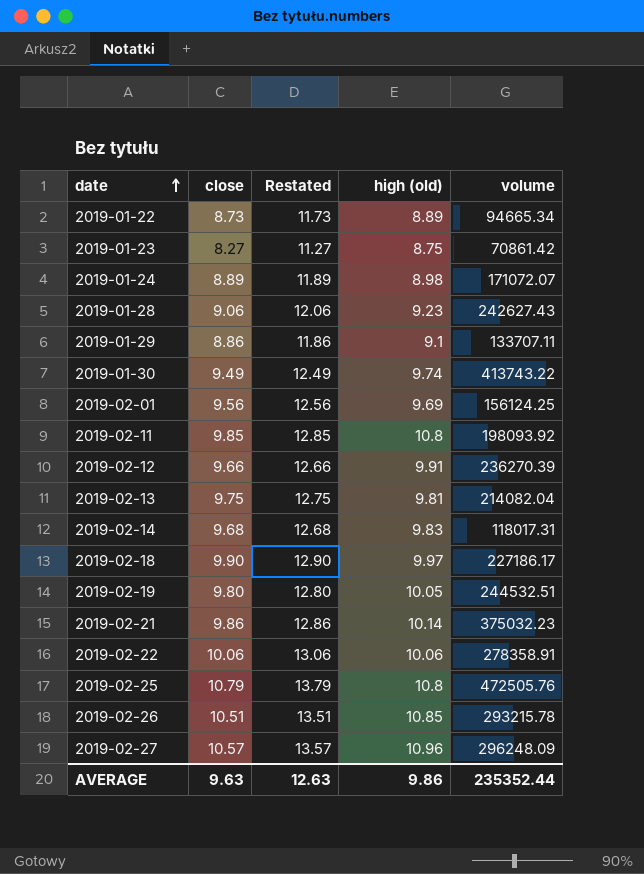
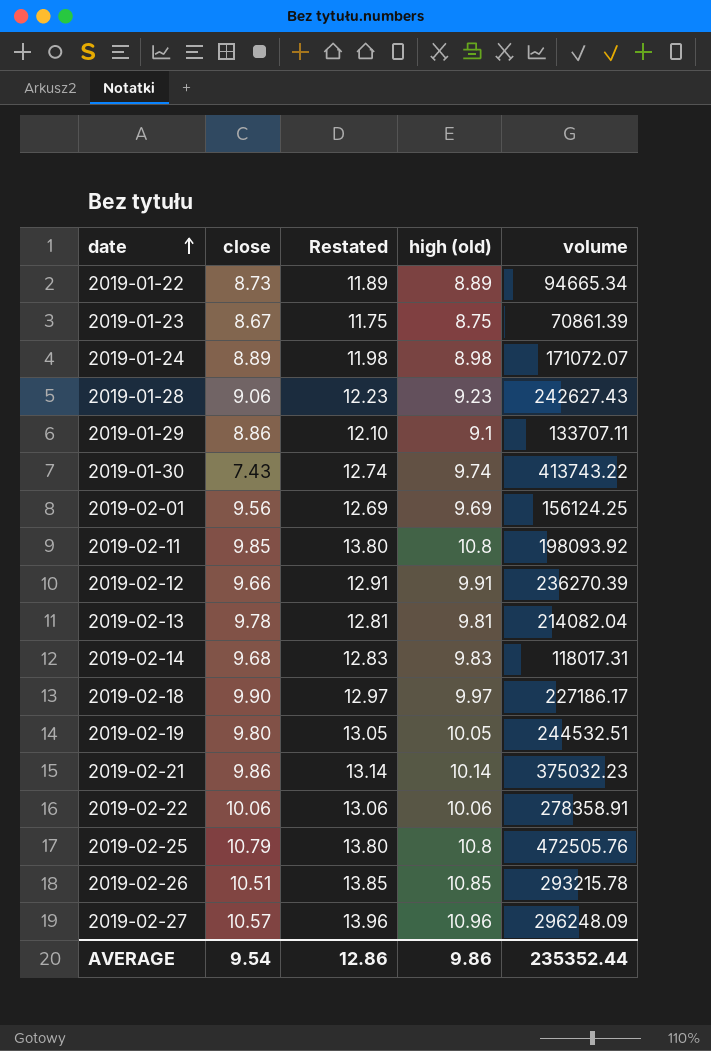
column Restated | formula: [close] + 3 -> [high (old)] + 3
2019-01-23 | close: 8.27 -> 8.67
2019-01-23 | volume: 70861.42 -> 70861.39
2019-01-30 | close: 9.49 -> 7.43
2019-02-13 | close: 9.75 -> 9.78
AVERAGE | close: 9.63 -> 9.54
AVERAGE | Restated: 12.63 -> 12.86

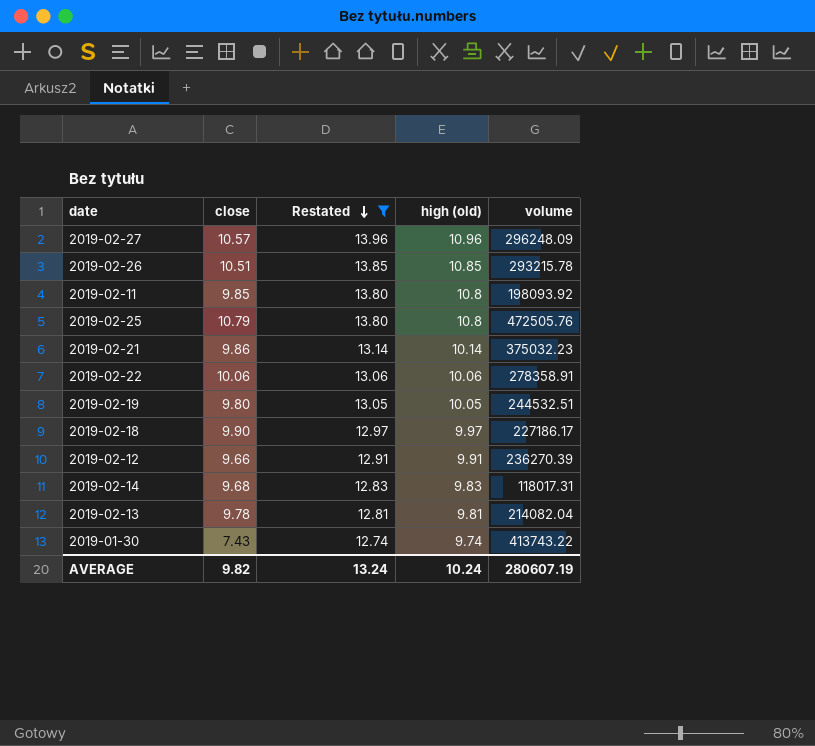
filter: none -> Restated >= 12.74
row order: date ascending -> Restated descending
AVERAGE | close: 9.54 -> 9.82
AVERAGE | Restated: 12.86 -> 13.24
AVERAGE | high (old): 9.86 -> 10.24
AVERAGE | volume: 235352.44 -> 280607.19

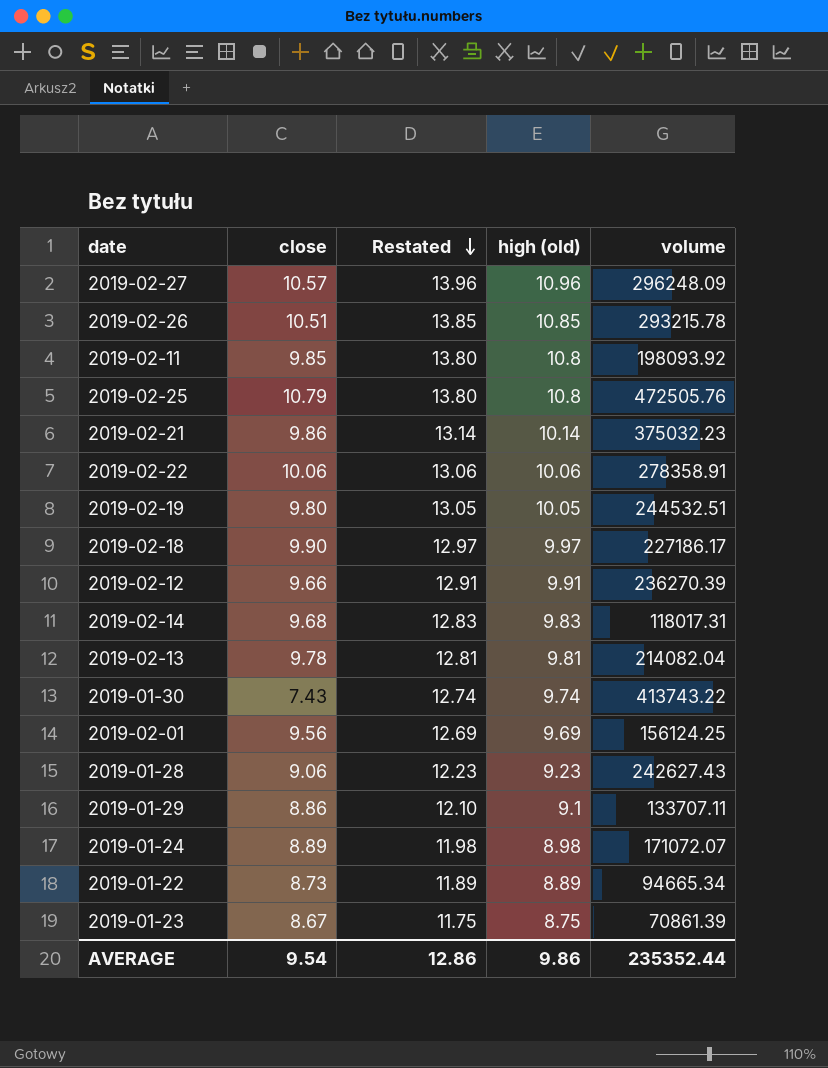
filter: Restated >= 12.74 -> none
AVERAGE | close: 9.82 -> 9.54
AVERAGE | Restated: 13.24 -> 12.86
AVERAGE | high (old): 10.24 -> 9.86
AVERAGE | volume: 280607.19 -> 235352.44

